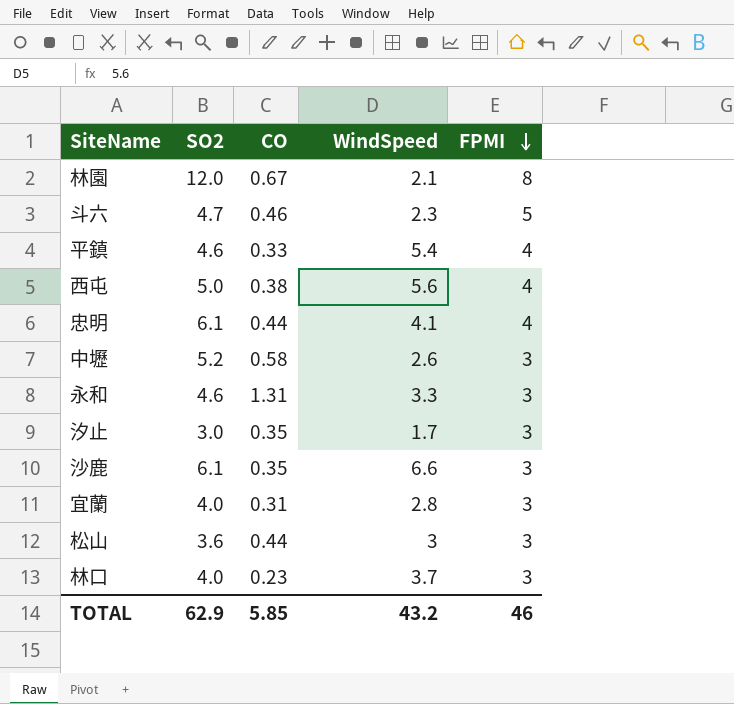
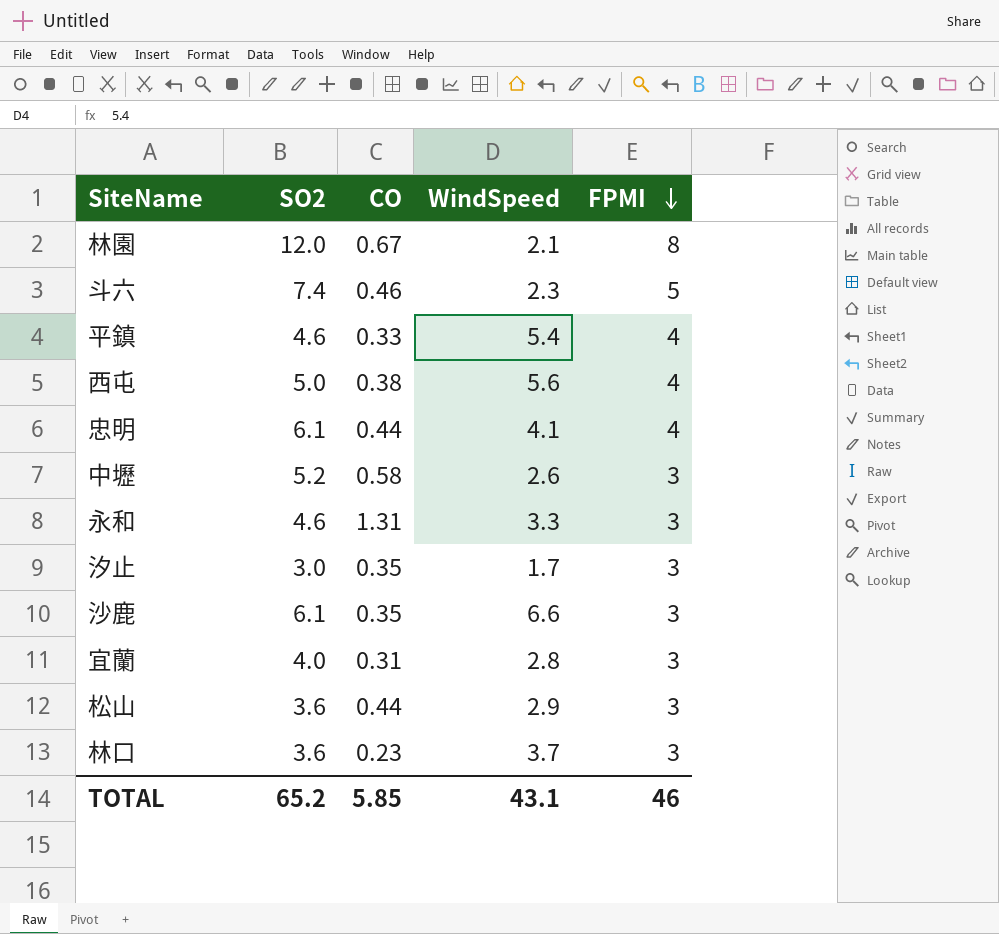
斗六 | SO2: 4.7 -> 7.4
松山 | WindSpeed: 3 -> 2.9
林口 | SO2: 4.0 -> 3.6
TOTAL | SO2: 62.9 -> 65.2
TOTAL | WindSpeed: 43.2 -> 43.1

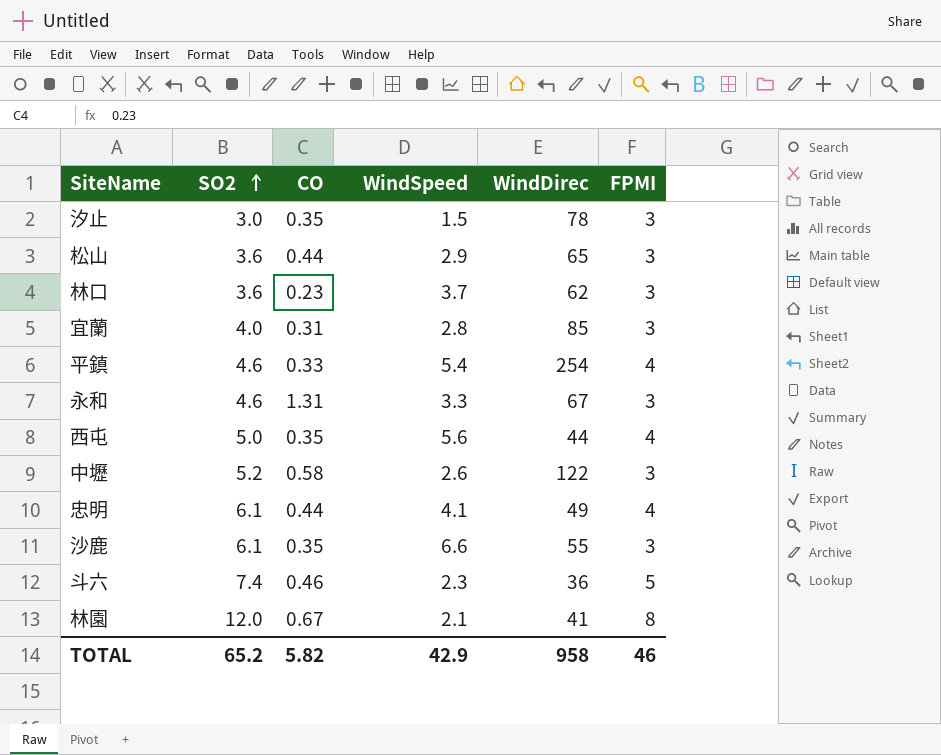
row order: FPMI descending -> SO2 ascending
column WindDirec | position: none -> 5
汐止 | WindSpeed: 1.7 -> 1.5
西屯 | CO: 0.38 -> 0.35
TOTAL | CO: 5.85 -> 5.82
TOTAL | WindSpeed: 43.1 -> 42.9

